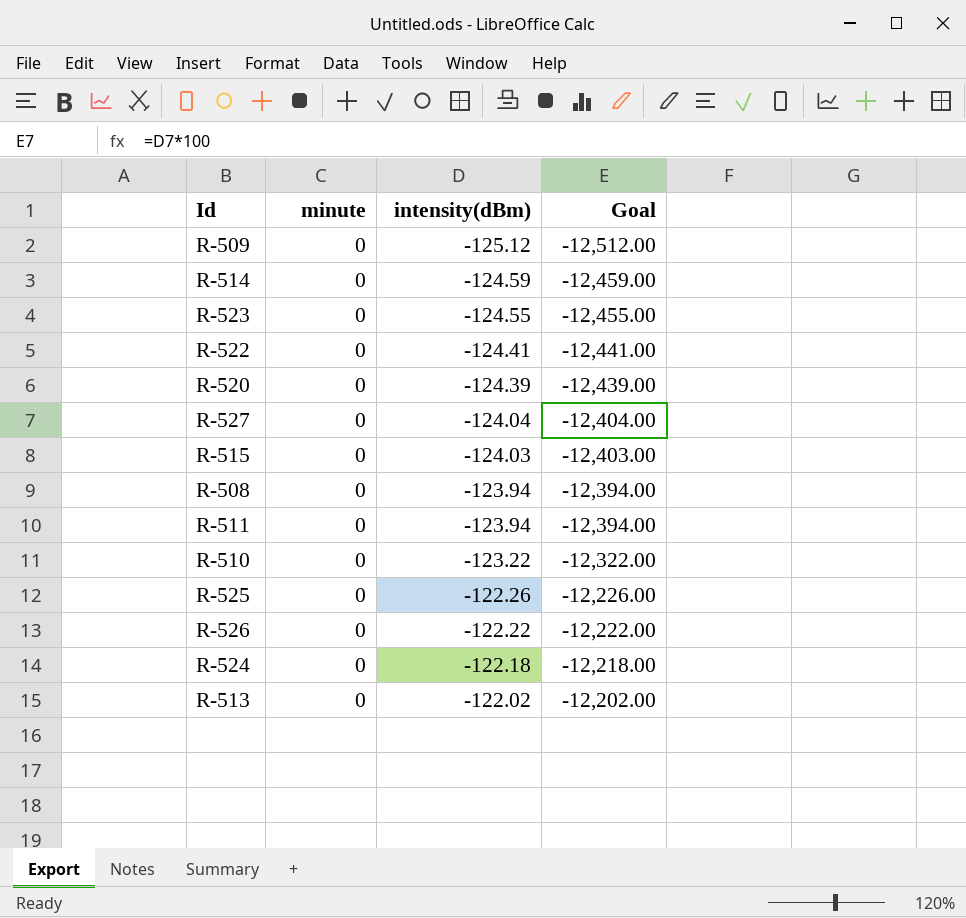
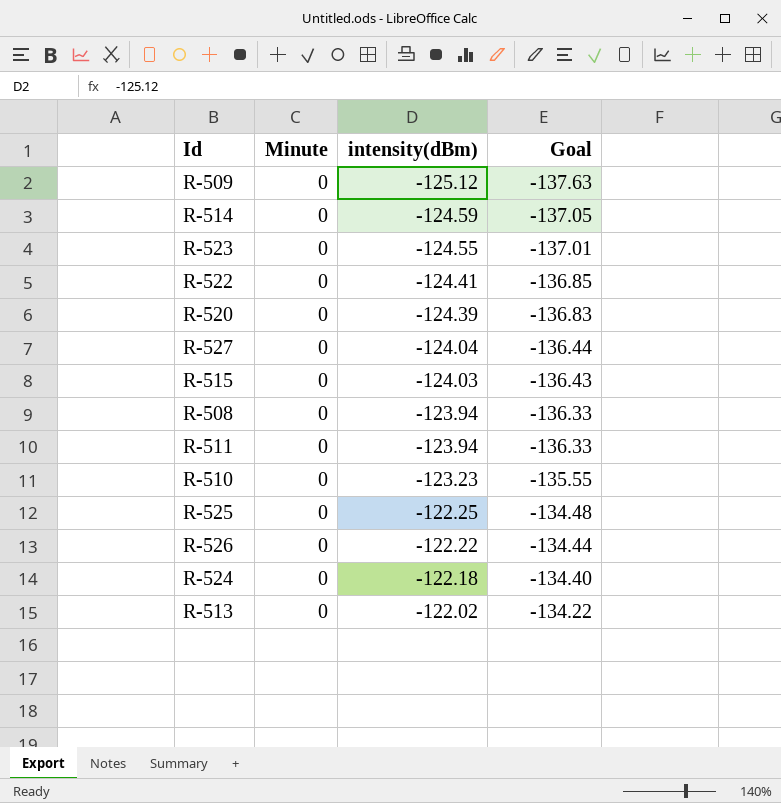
column name: minute -> Minute
column Goal | formula: [intensity(dBm)] * 100 -> [intensity(dBm)] * 1.1
R-510 | intensity(dBm): -123.22 -> -123.23
R-525 | intensity(dBm): -122.26 -> -122.25

